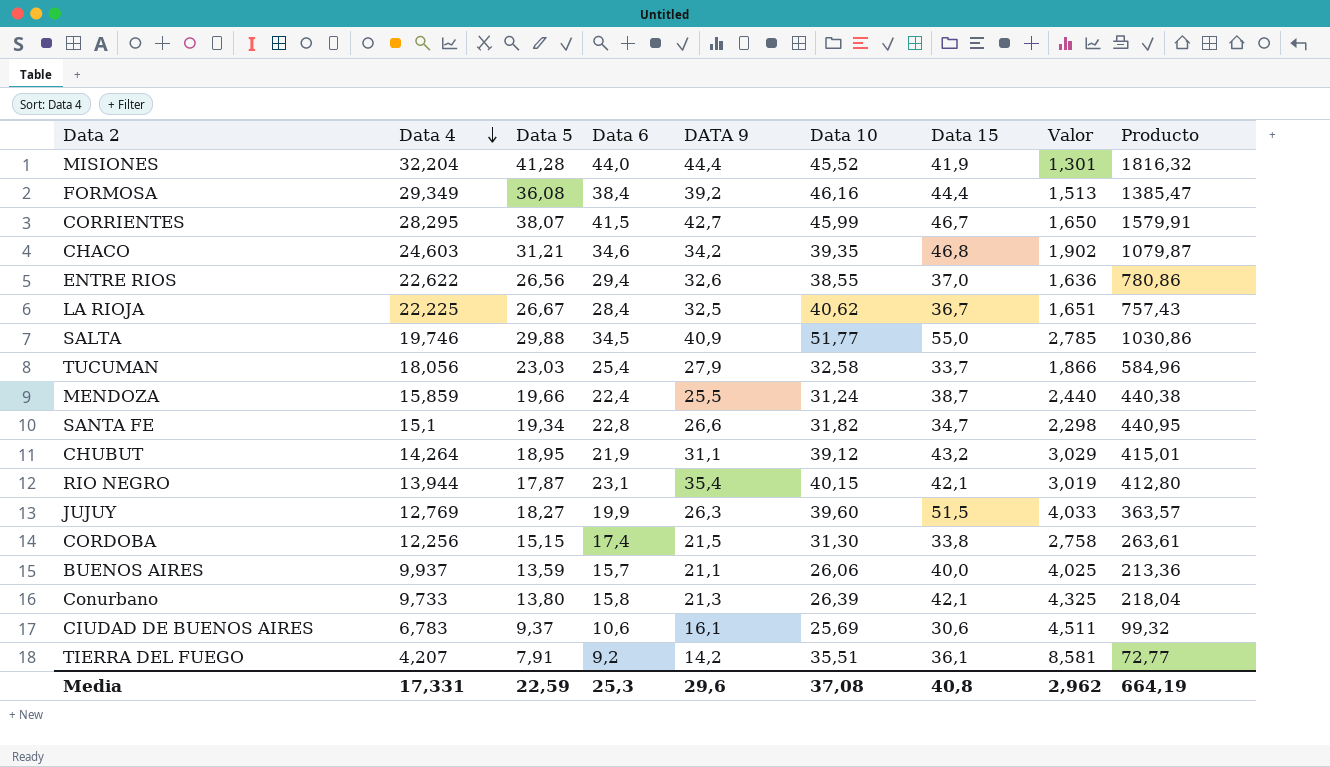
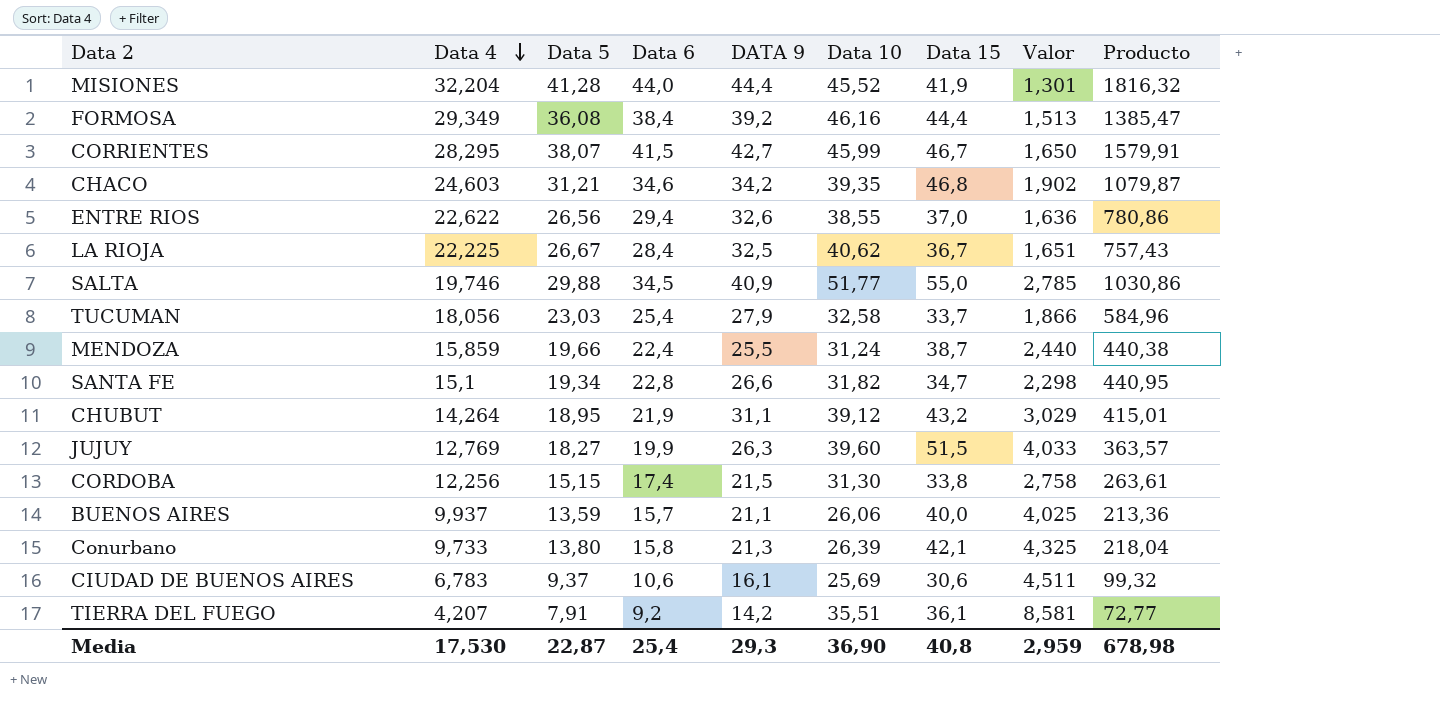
row RIO NEGRO: 13,944 | 17,87 | 23,1 | 35,4 | 40,15 | 42,1 | 3,019 | 412,80 -> none
Media | Data 4: 17,331 -> 17,530
Media | Data 5: 22,59 -> 22,87
Media | Data 6: 25,3 -> 25,4
Media | DATA 9: 29,6 -> 29,3
Media | Data 10: 37,08 -> 36,90
Media | Valor: 2,962 -> 2,959
Media | Producto: 664,19 -> 678,98

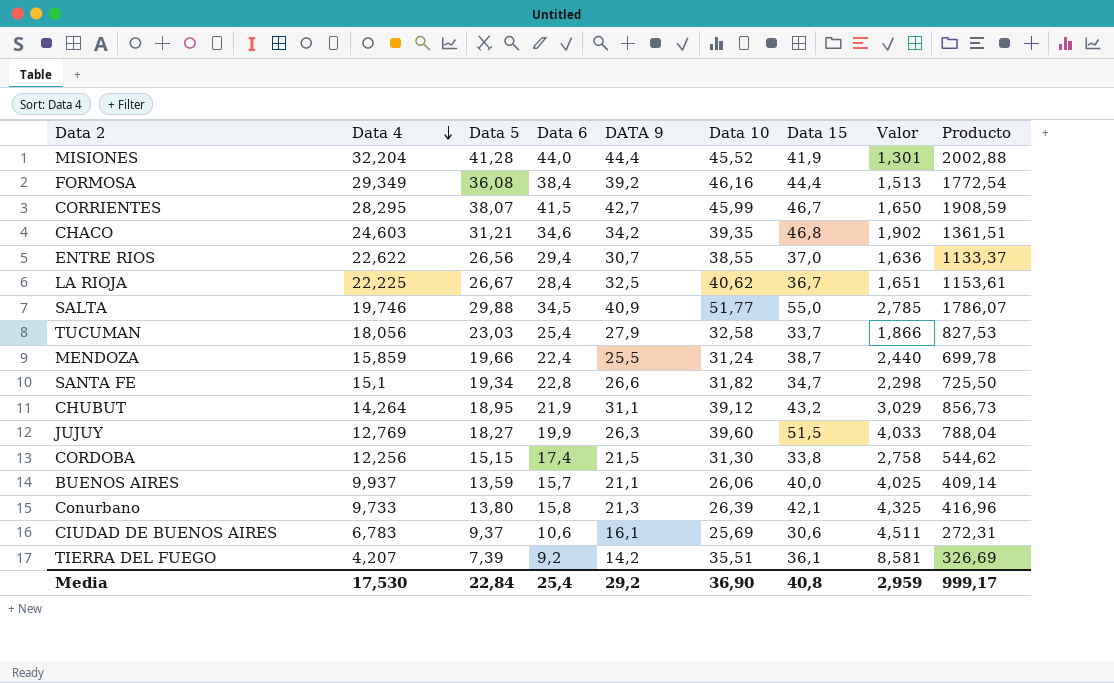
column Producto | formula: [Data 5] * [Data 6] -> [Data 6] * [Data 10]
ENTRE RIOS | DATA 9: 32,6 -> 30,7
TIERRA DEL FUEGO | Data 5: 7,91 -> 7,39
Media | Data 5: 22,87 -> 22,84
Media | DATA 9: 29,3 -> 29,2
Media | Producto: 678,98 -> 999,17

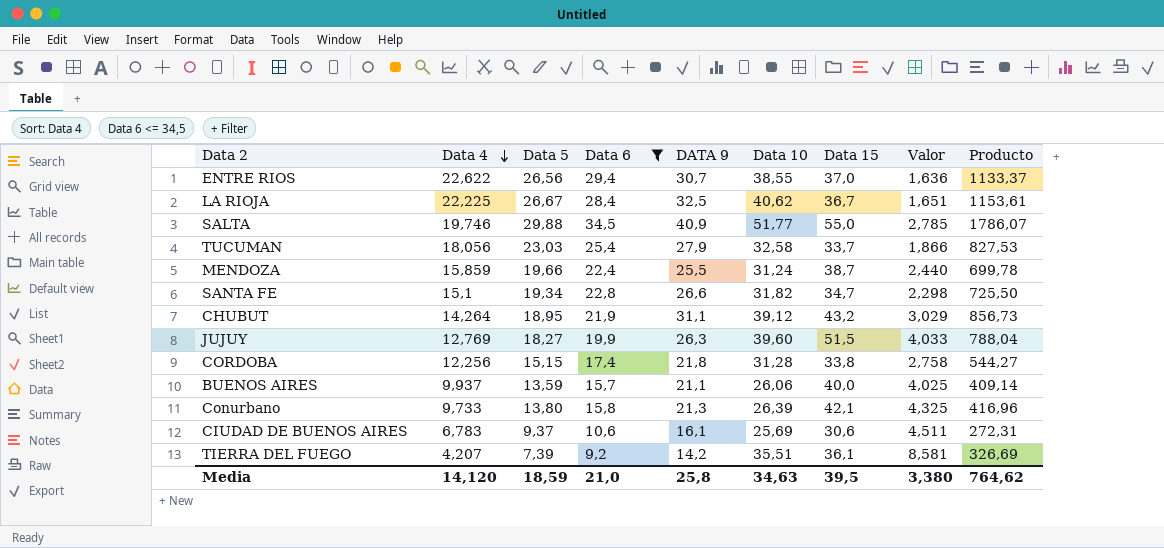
filter: none -> Data 6 <= 34,5
CORDOBA | DATA 9: 21,5 -> 21,8
CORDOBA | Data 10: 31,30 -> 31,28
CORDOBA | Producto: 544,62 -> 544,27
Media | Data 4: 17,530 -> 14,120
Media | Data 5: 22,84 -> 18,59
Media | Data 6: 25,4 -> 21,0
Media | DATA 9: 29,2 -> 25,8
Media | Data 10: 36,90 -> 34,63
Media | Data 15: 40,8 -> 39,5
Media | Valor: 2,959 -> 3,380
Media | Producto: 999,17 -> 764,62

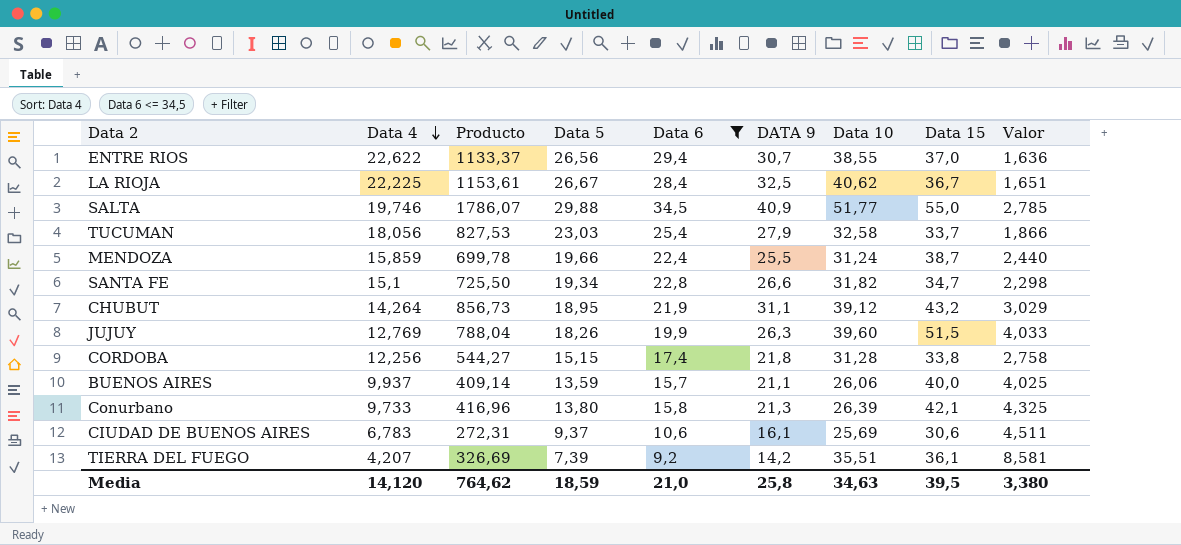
column Producto | position: 9 -> 3
JUJUY | Data 5: 18,27 -> 18,26

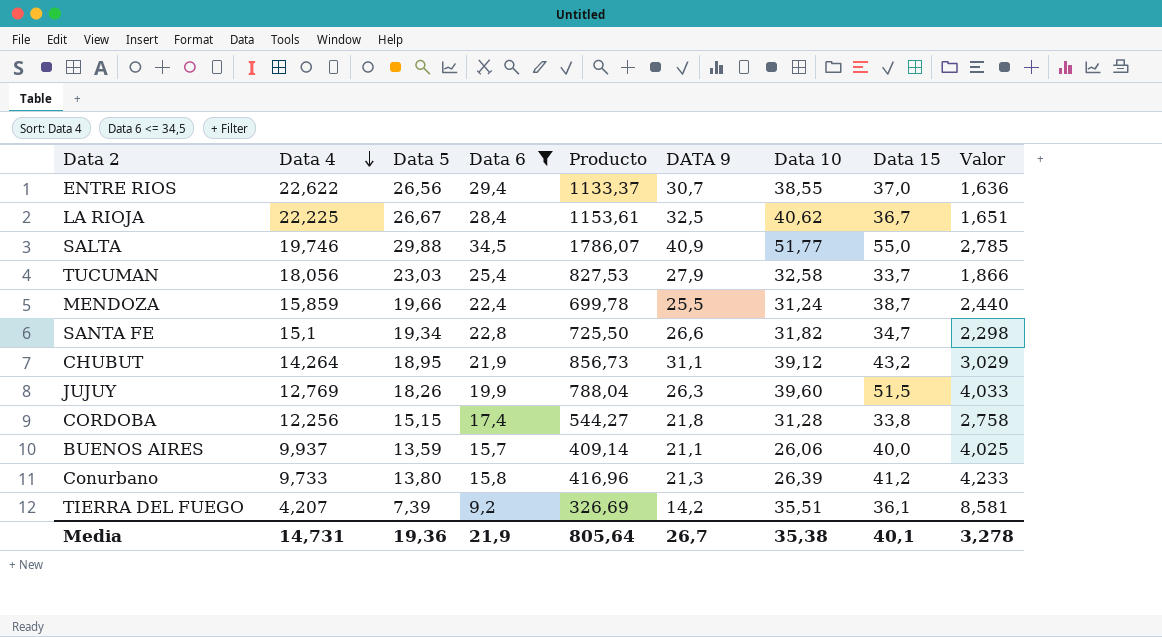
column Producto | position: 3 -> 5
row CIUDAD DE BUENOS AIRES: 6,783 | 272,31 | 9,37 | 10,6 | 16,1 | 25,69 | 30,6 | 4,511 -> none
Conurbano | Data 15: 42,1 -> 41,2
Conurbano | Valor: 4,325 -> 4,233
Media | Data 4: 14,120 -> 14,731
Media | Data 5: 18,59 -> 19,36
Media | Data 6: 21,0 -> 21,9
Media | Producto: 764,62 -> 805,64
Media | DATA 9: 25,8 -> 26,7
Media | Data 10: 34,63 -> 35,38
Media | Data 15: 39,5 -> 40,1
Media | Valor: 3,380 -> 3,278

